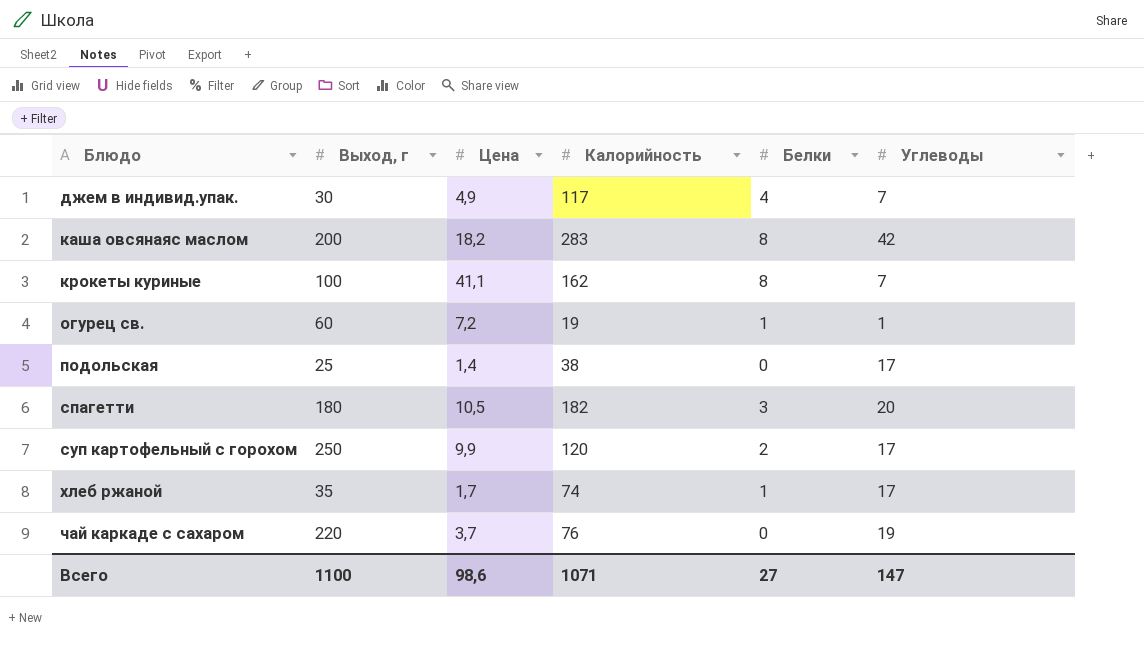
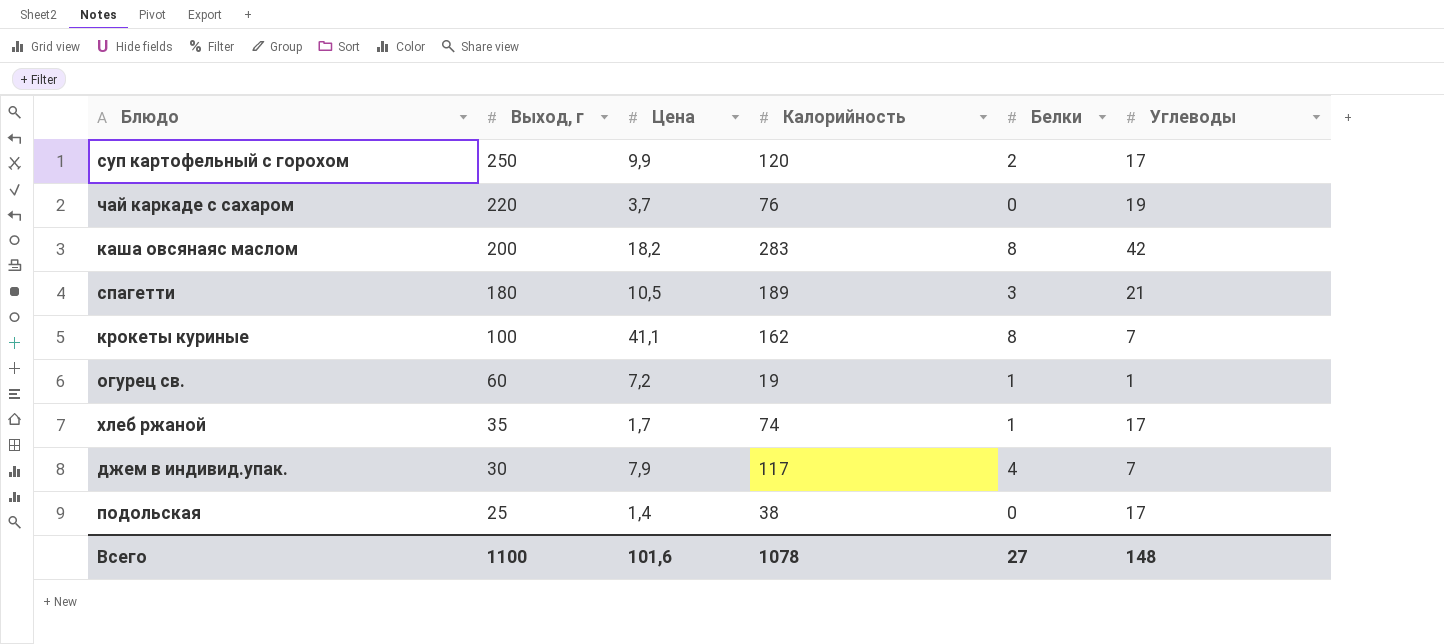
row order: Блюдо ascending -> Выход, г descending
спагетти | Калорийность: 182 -> 189
спагетти | Углеводы: 20 -> 21
джем в индивид.упак. | Цена: 4,9 -> 7,9
Всего | Цена: 98,6 -> 101,6
Всего | Калорийность: 1071 -> 1078
Всего | Углеводы: 147 -> 148

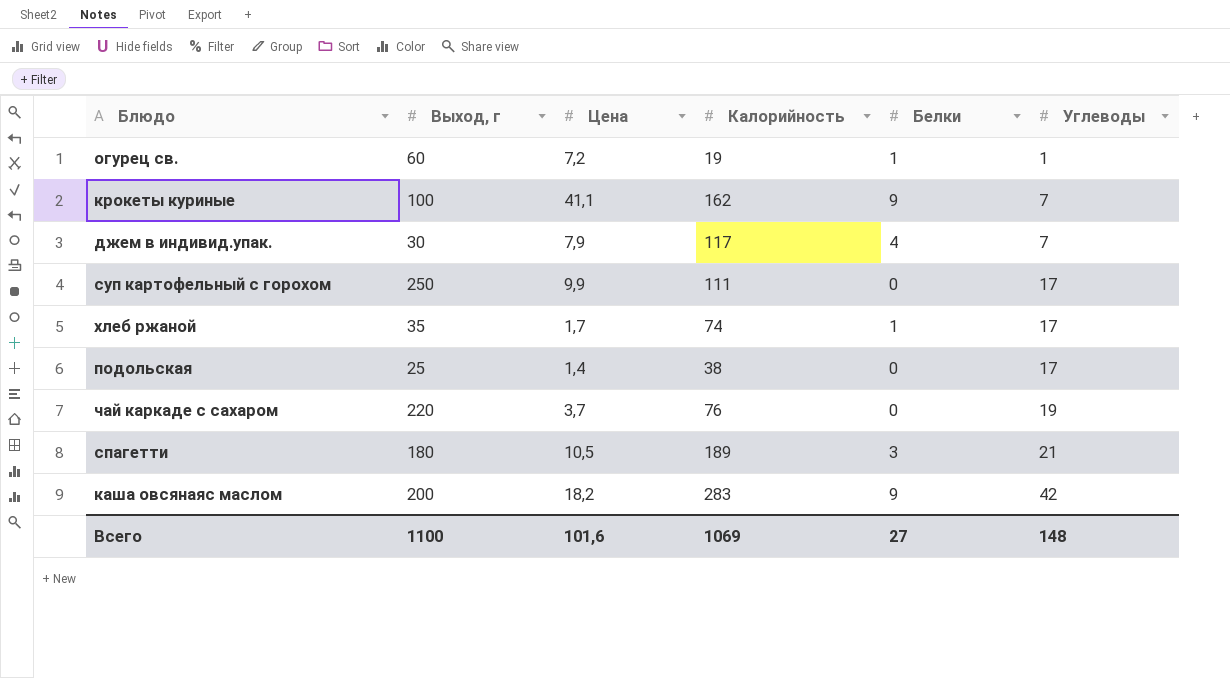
row order: Выход, г descending -> Углеводы ascending
крокеты куриные | Белки: 8 -> 9
суп картофельный с горохом | Калорийность: 120 -> 111
суп картофельный с горохом | Белки: 2 -> 0
каша овсянаяс маслом | Белки: 8 -> 9
Всего | Калорийность: 1078 -> 1069

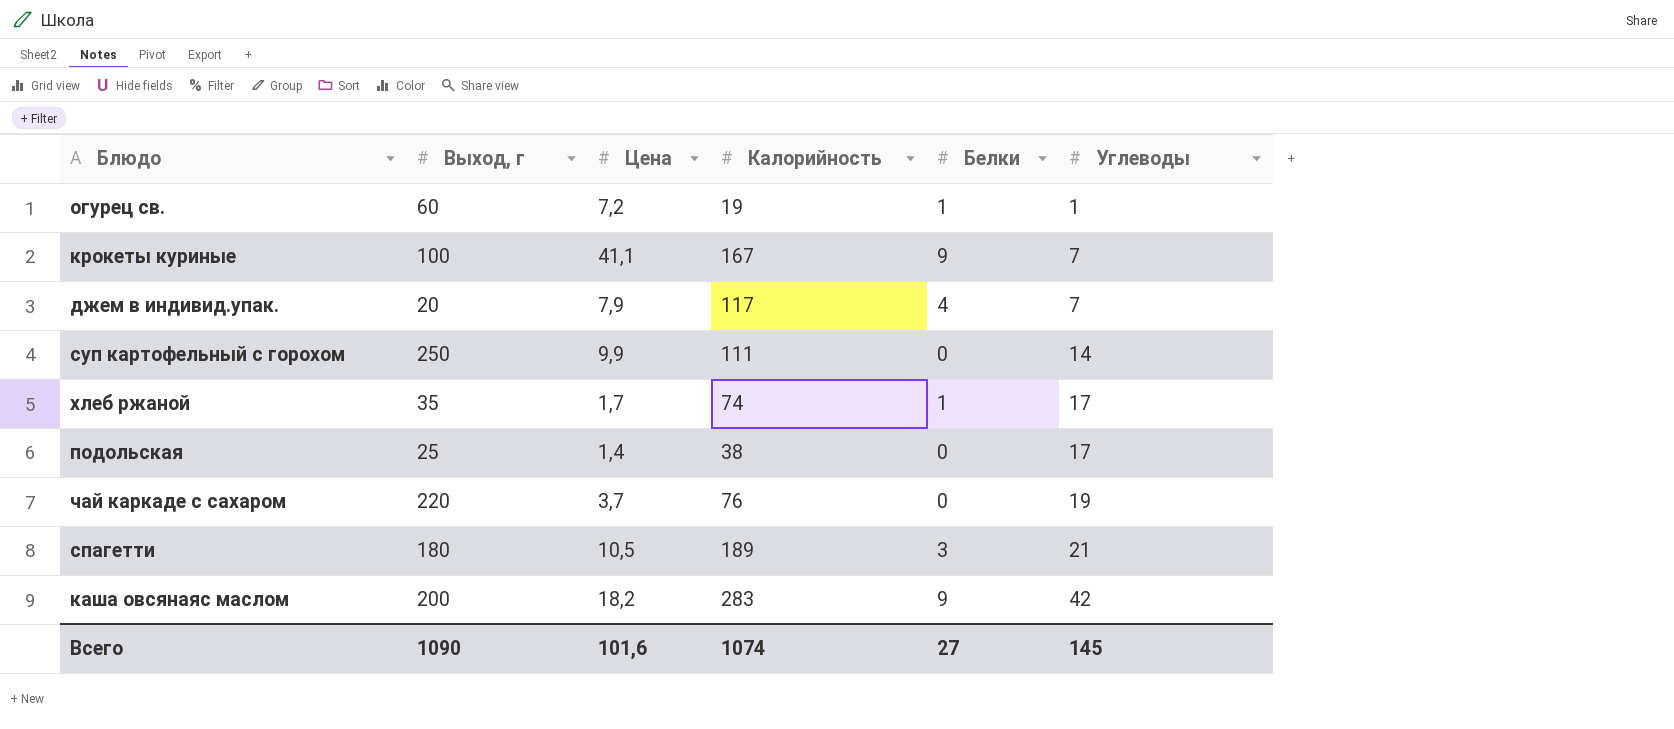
крокеты куриные | Калорийность: 162 -> 167
джем в индивид.упак. | Выход, г: 30 -> 20
суп картофельный с горохом | Углеводы: 17 -> 14
Всего | Выход, г: 1100 -> 1090
Всего | Калорийность: 1069 -> 1074
Всего | Углеводы: 148 -> 145

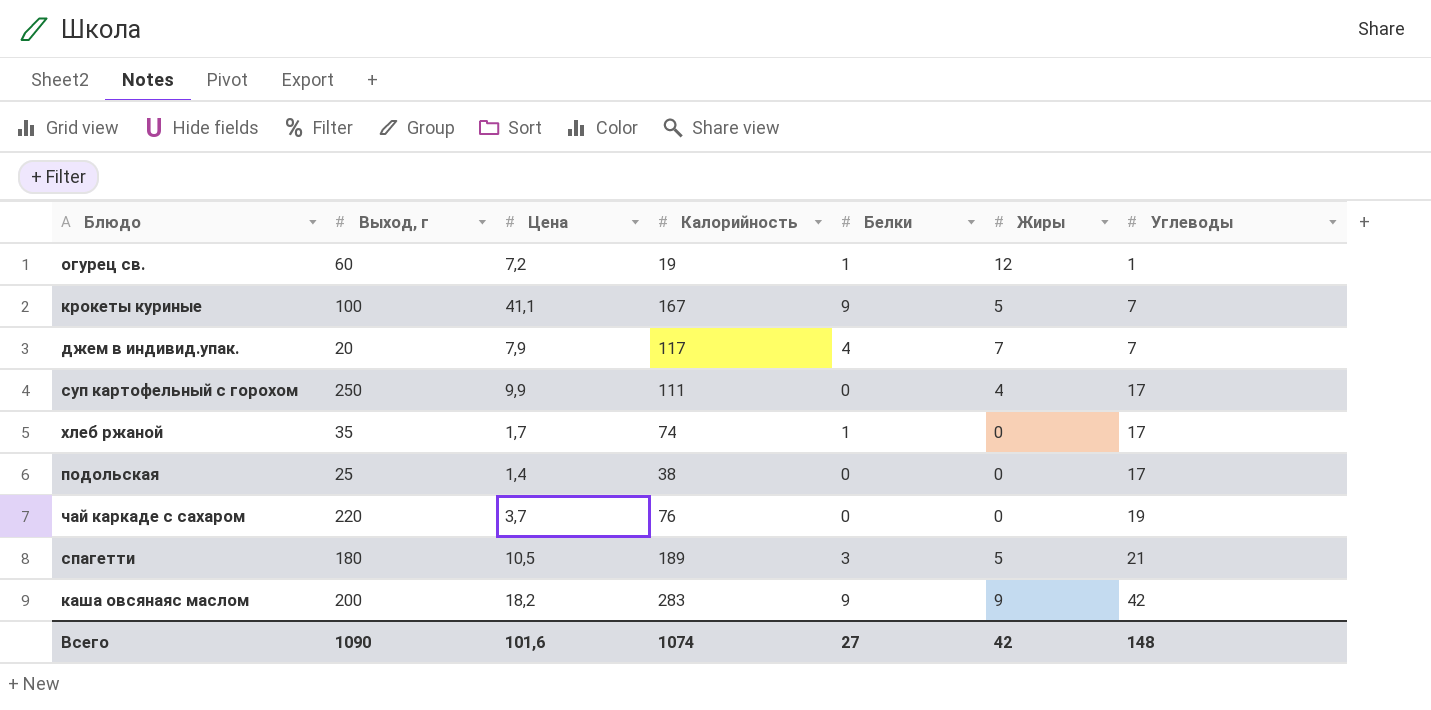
column Жиры | position: none -> 6
суп картофельный с горохом | Углеводы: 14 -> 17
Всего | Углеводы: 145 -> 148

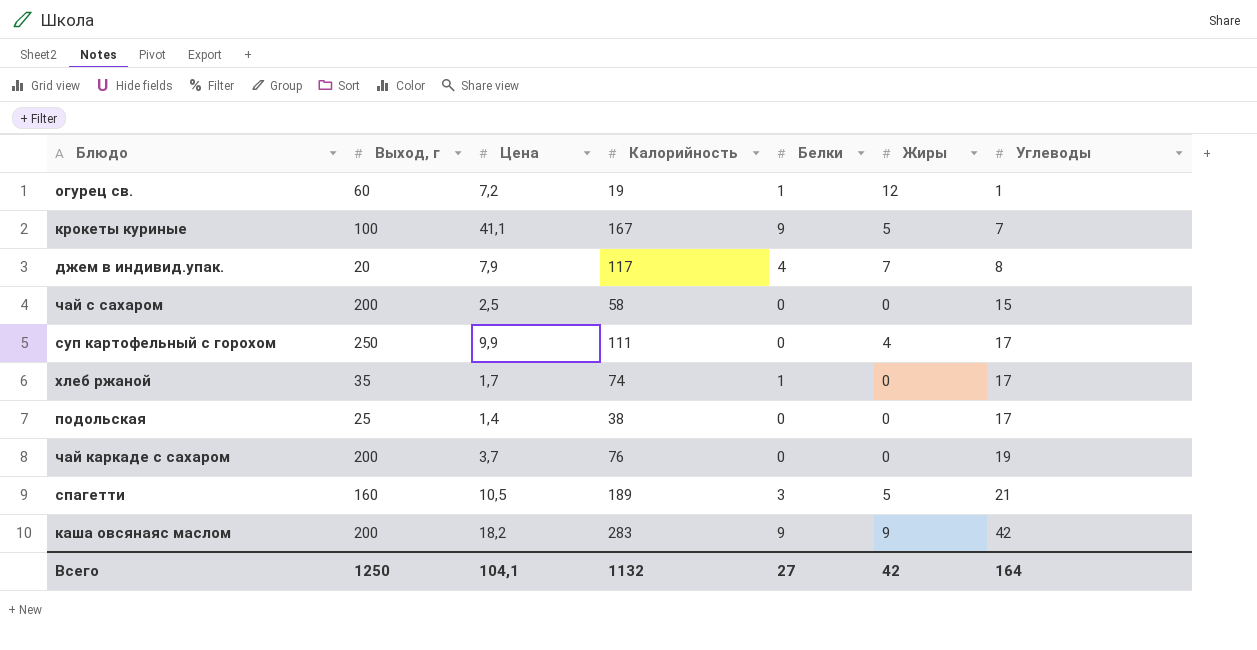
джем в индивид.упак. | Углеводы: 7 -> 8
row чай с сахаром: none -> 200 | 2,5 | 58 | 0 | 0 | 15
чай каркаде с сахаром | Выход, г: 220 -> 200
спагетти | Выход, г: 180 -> 160
Всего | Выход, г: 1090 -> 1250
Всего | Цена: 101,6 -> 104,1
Всего | Калорийность: 1074 -> 1132
Всего | Углеводы: 148 -> 164

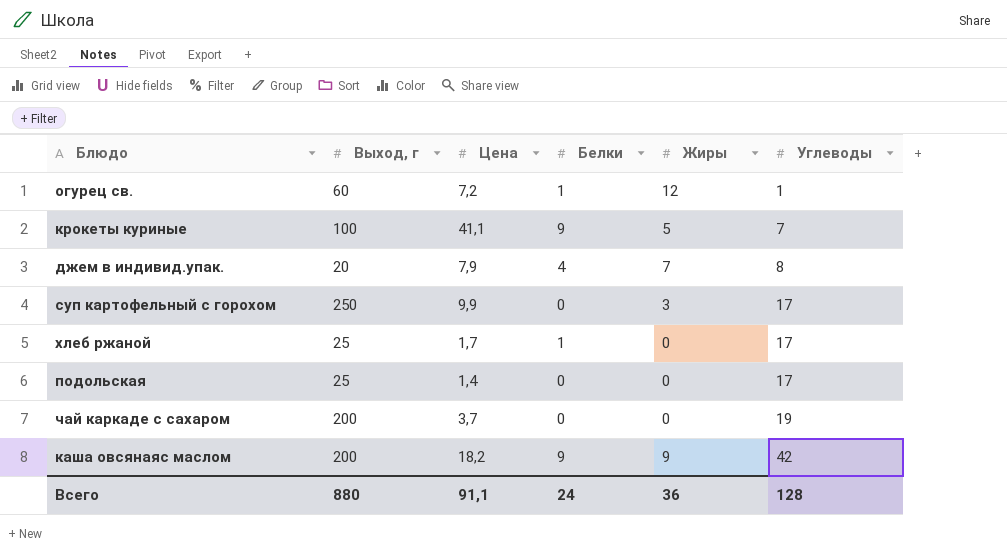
column Калорийность | position: 4 -> none
row чай с сахаром: 200 | 2,5 | 58 | 0 | 0 | 15 -> none
row спагетти: 160 | 10,5 | 189 | 3 | 5 | 21 -> none
суп картофельный с горохом | Жиры: 4 -> 3
хлеб ржаной | Выход, г: 35 -> 25
Всего | Выход, г: 1250 -> 880
Всего | Цена: 104,1 -> 91,1
Всего | Белки: 27 -> 24
Всего | Жиры: 42 -> 36
Всего | Углеводы: 164 -> 128

